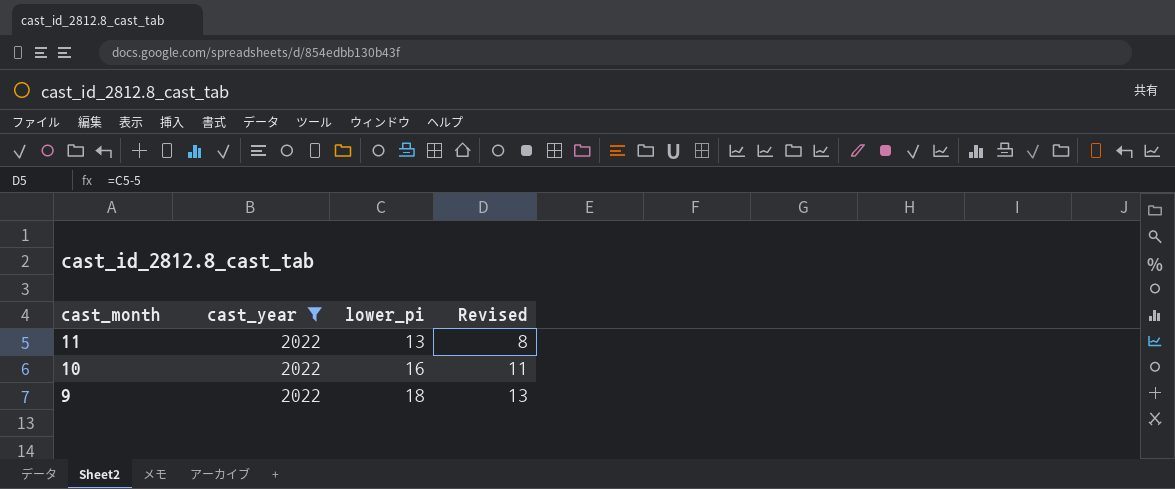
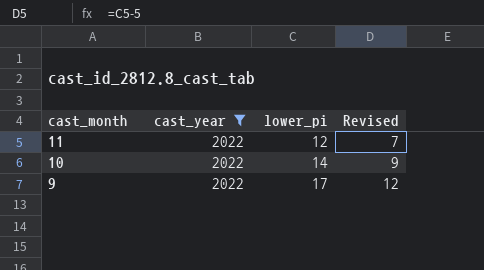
11 | lower_pi: 13 -> 12
11 | Revised: 8 -> 7
10 | lower_pi: 16 -> 14
10 | Revised: 11 -> 9
9 | lower_pi: 18 -> 17
9 | Revised: 13 -> 12

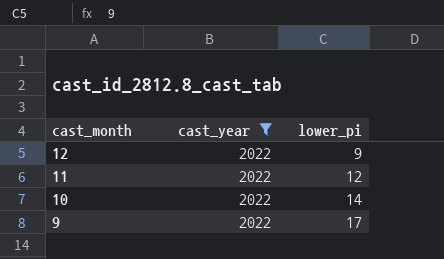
column Revised | formula: [lower_pi] - 5 -> none
row 12: none -> 2022 | 9

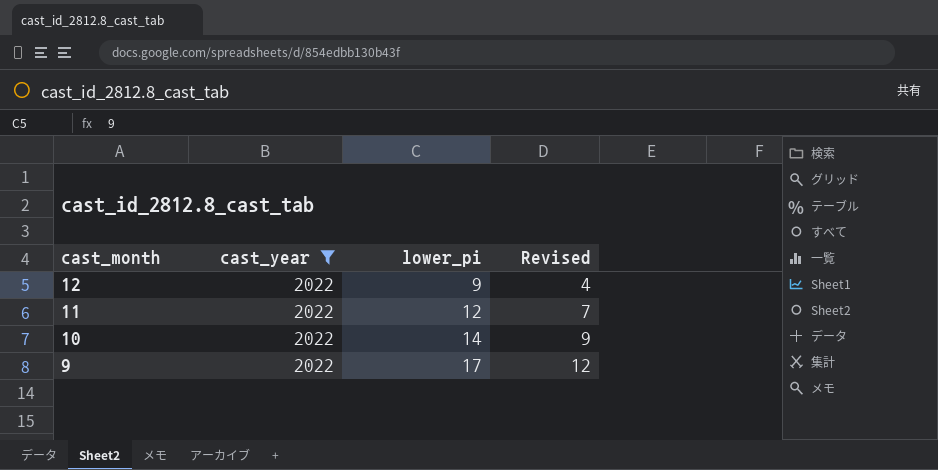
column Revised | formula: none -> [lower_pi] - 5

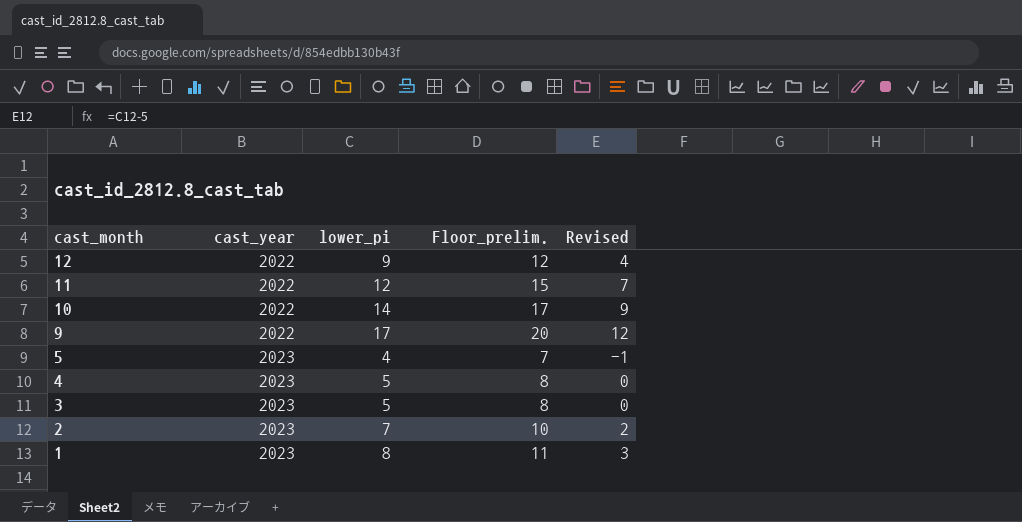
filter: cast_year = 2022 -> none
column Floor_prelim. | formula: none -> [lower_pi] + 3

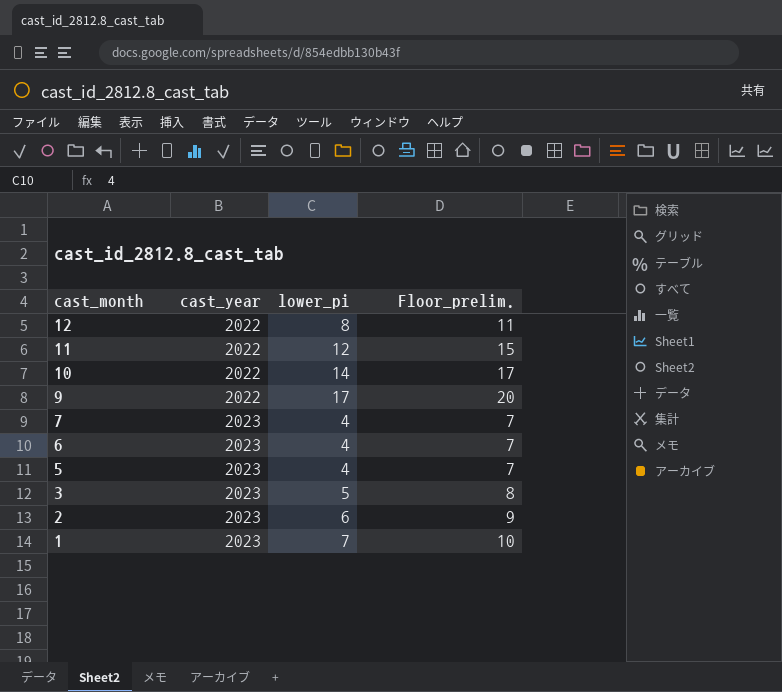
column Revised | formula: [lower_pi] - 5 -> none
row 4: 2023 | 5 | 8 | 0 -> none
12 | lower_pi: 9 -> 8
12 | Floor_prelim.: 12 -> 11
row 7: none -> 2023 | 4 | 7
row 6: none -> 2023 | 4 | 7
2 | lower_pi: 7 -> 6
2 | Floor_prelim.: 10 -> 9
1 | lower_pi: 8 -> 7
1 | Floor_prelim.: 11 -> 10

